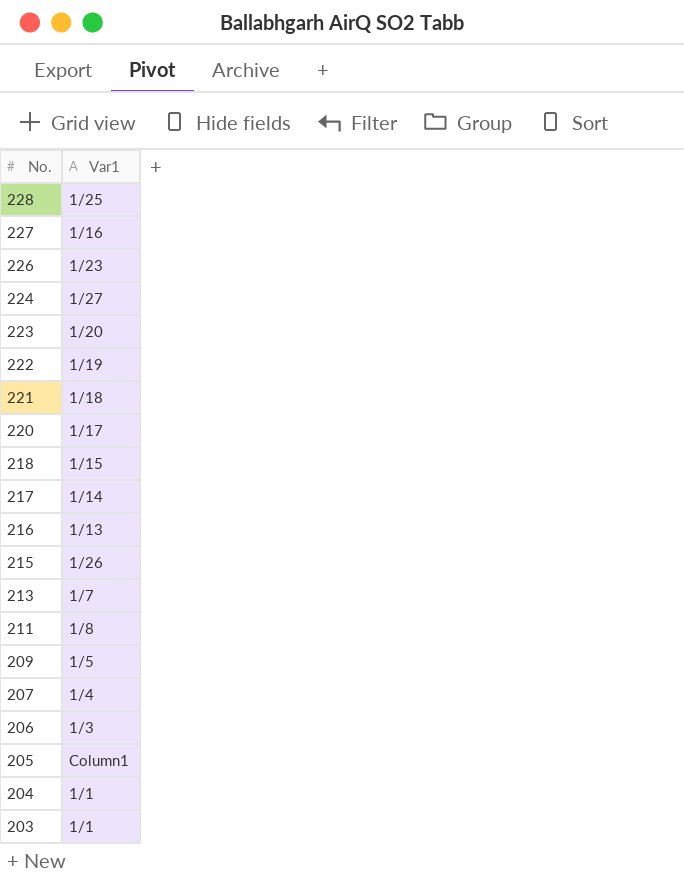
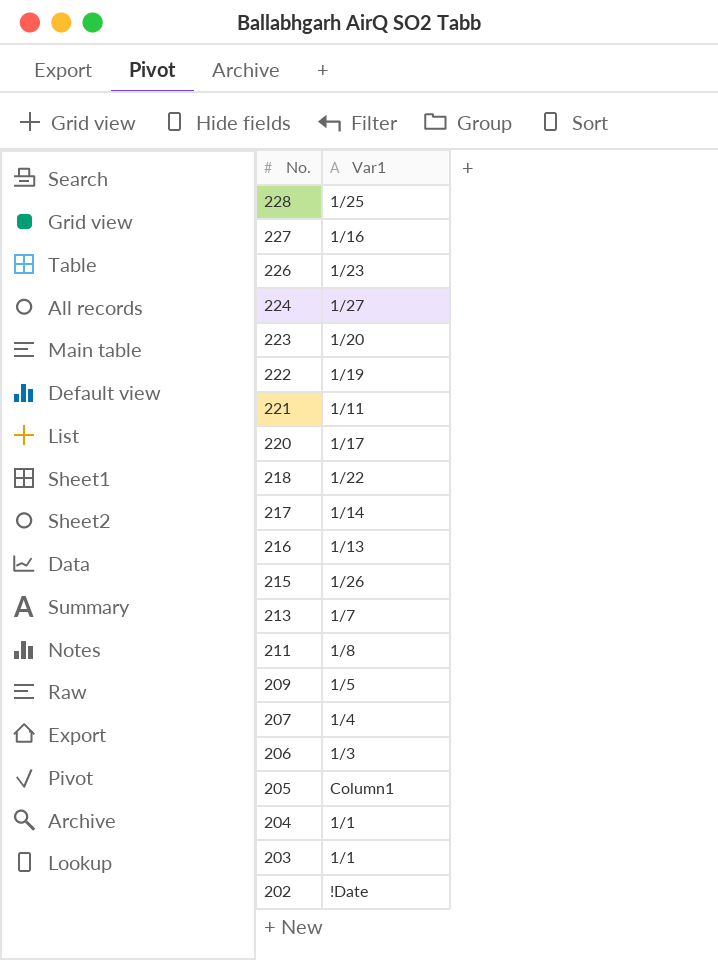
221 | Var1: 1/18 -> 1/11
218 | Var1: 1/15 -> 1/22
row 202: none -> !Date

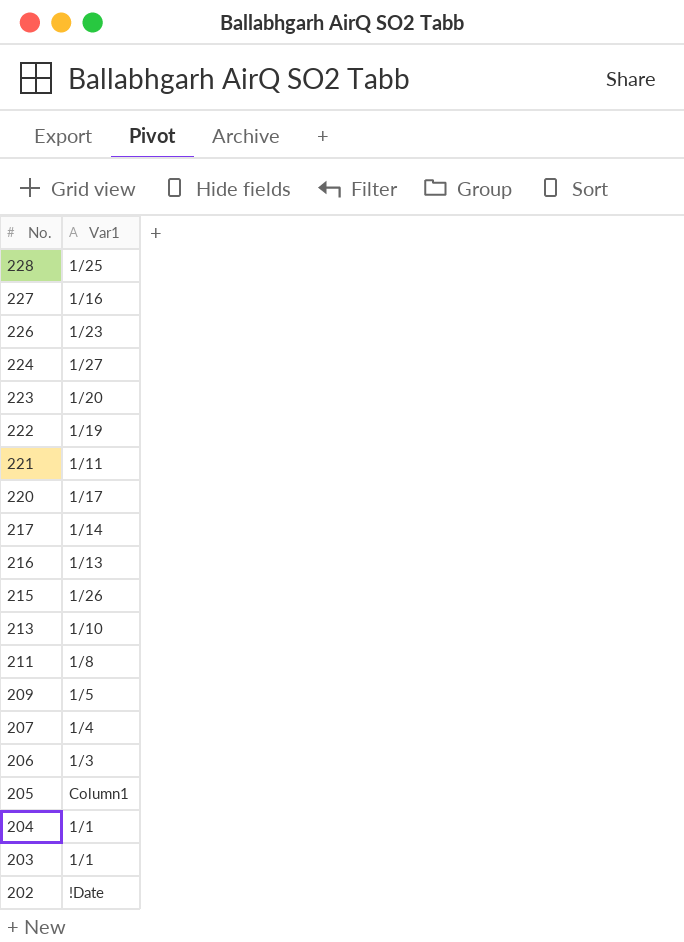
row 218: 1/22 -> none
213 | Var1: 1/7 -> 1/10

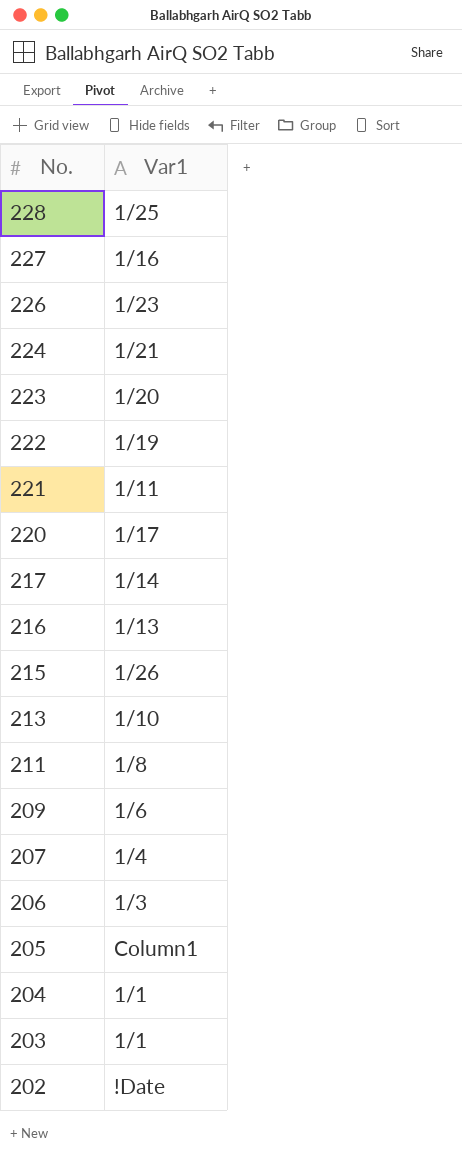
224 | Var1: 1/27 -> 1/21
209 | Var1: 1/5 -> 1/6

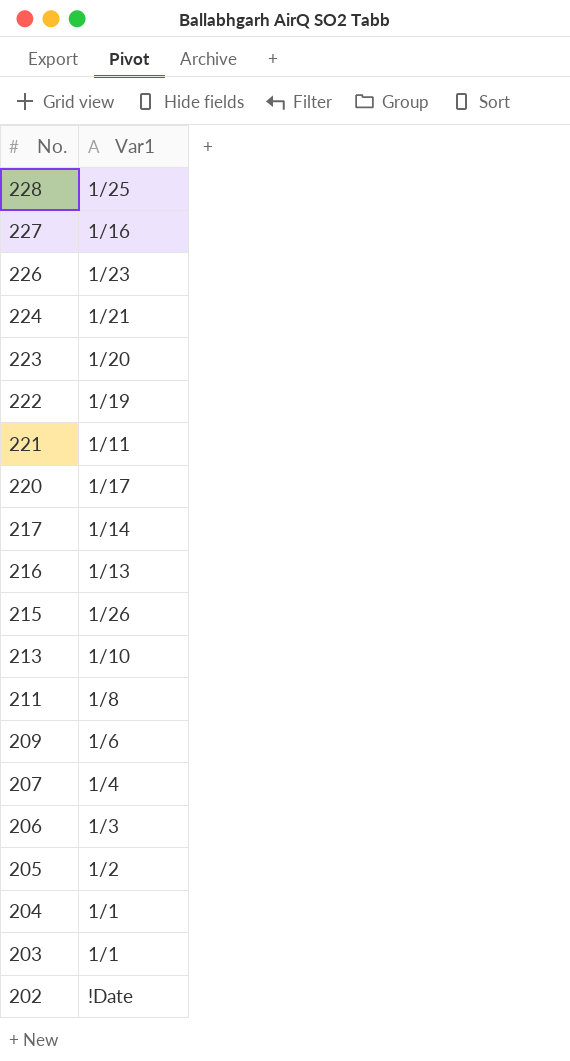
205 | Var1: Column1 -> 1/2

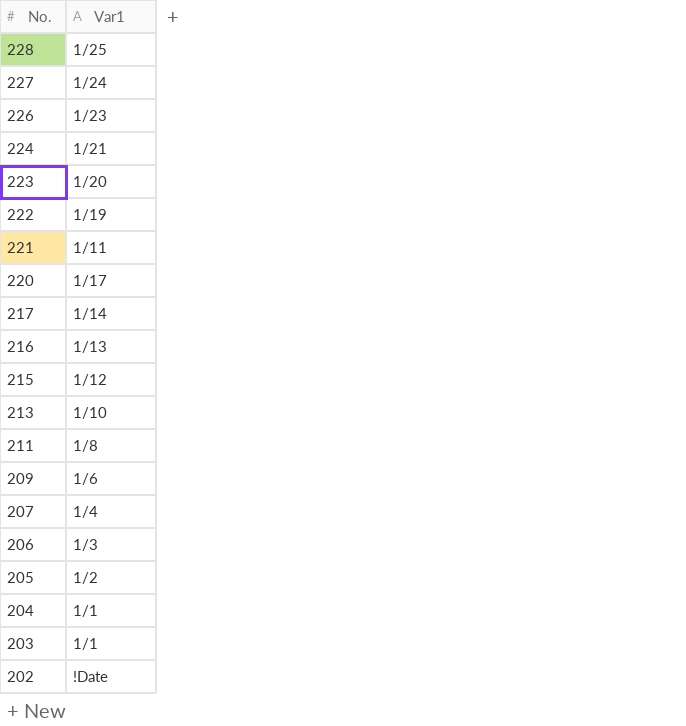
227 | Var1: 1/16 -> 1/24
215 | Var1: 1/26 -> 1/12

